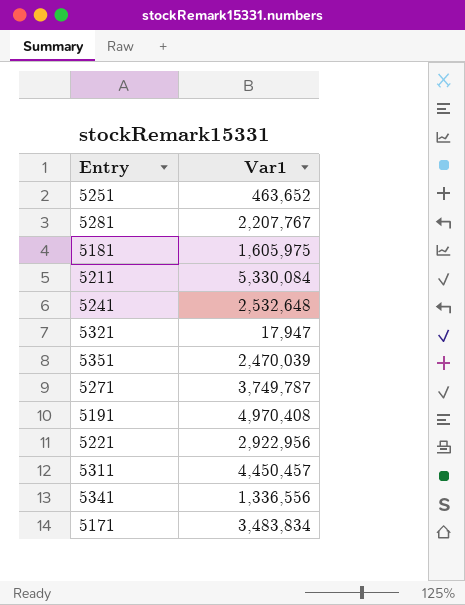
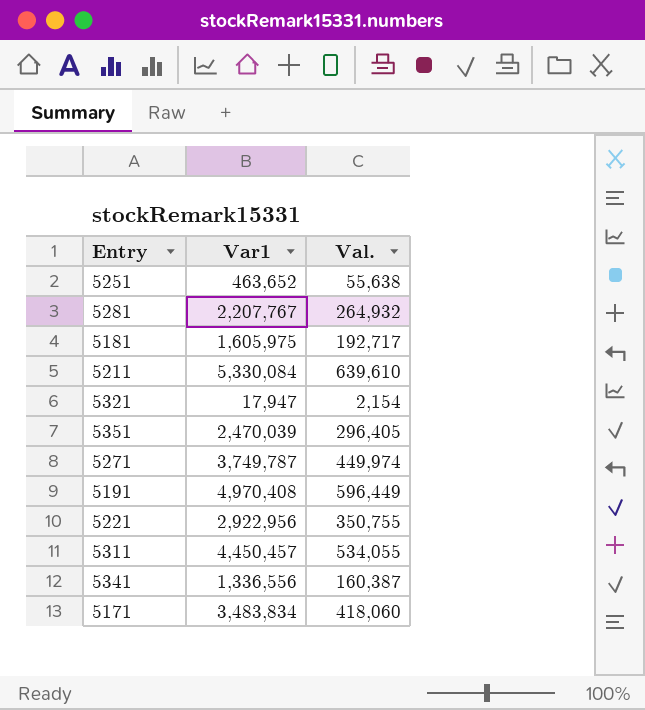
column Val. | formula: none -> [Var1] * 0.12
row 5241: 2,532,648 -> none

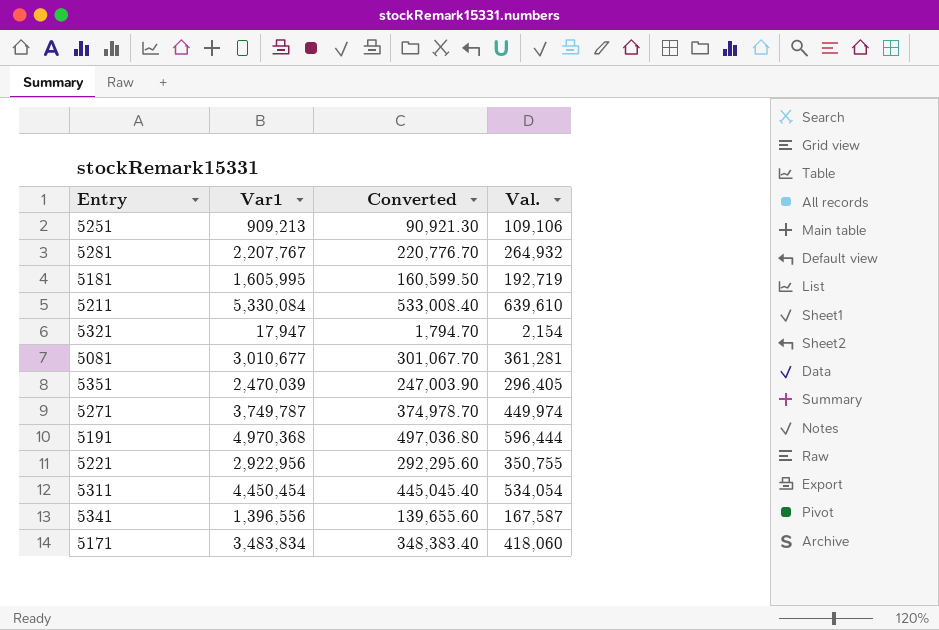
column Converted | formula: none -> [Var1] * 0.1
5251 | Var1: 463,652 -> 909,213
5251 | Val.: 55,638 -> 109,106
5181 | Var1: 1,605,975 -> 1,605,995
5181 | Val.: 192,717 -> 192,719
row 5081: none -> 3,010,677 | 301,067.70 | 361,281
5191 | Var1: 4,970,408 -> 4,970,368
5191 | Val.: 596,449 -> 596,444
5311 | Var1: 4,450,457 -> 4,450,454
5311 | Val.: 534,055 -> 534,054
5341 | Var1: 1,336,556 -> 1,396,556
5341 | Val.: 160,387 -> 167,587

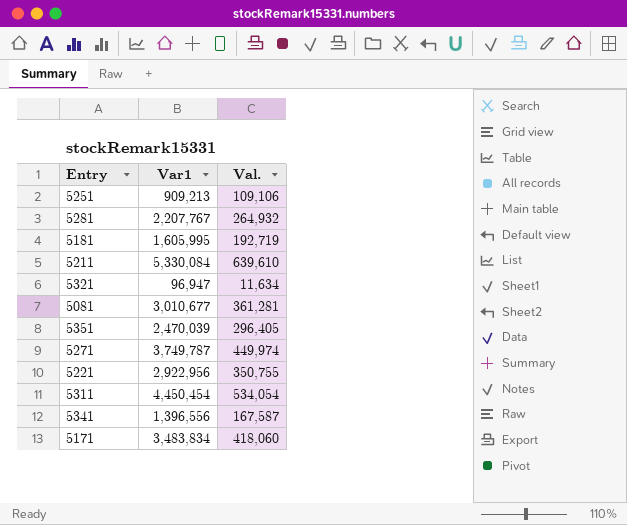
column Converted | formula: [Var1] * 0.1 -> none
row 5191: 4,970,368 | 497,036.80 | 596,444 -> none
5321 | Var1: 17,947 -> 96,947
5321 | Val.: 2,154 -> 11,634

